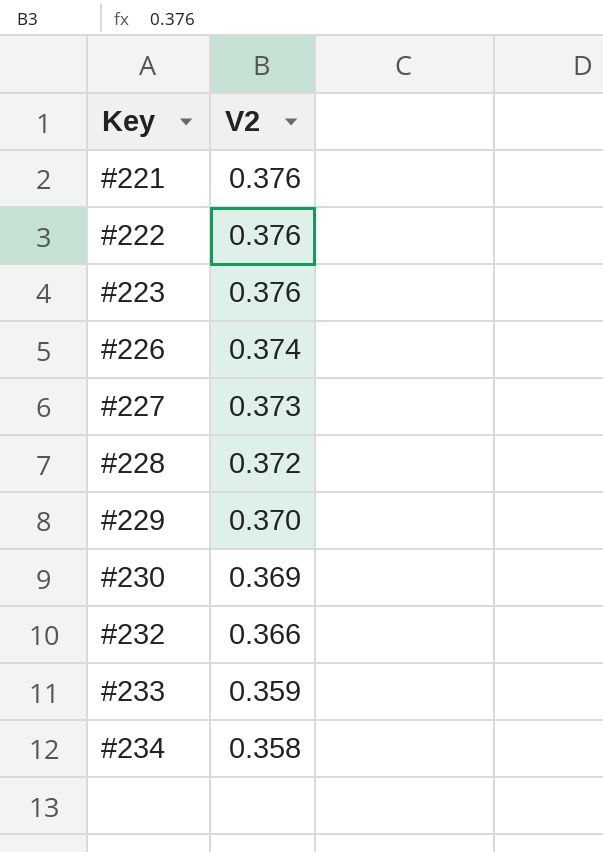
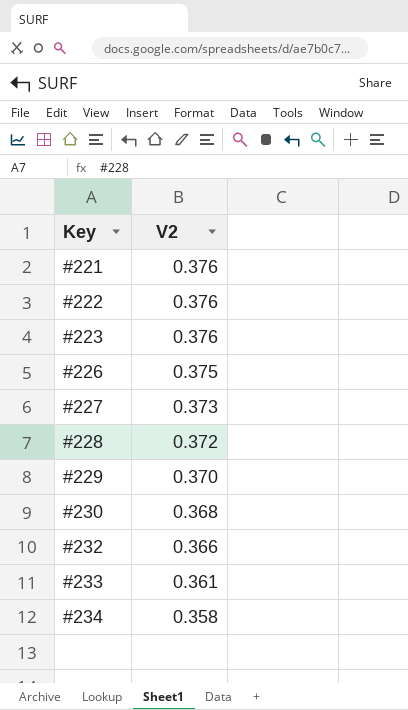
#226 | V2: 0.374 -> 0.375
#230 | V2: 0.369 -> 0.368
#233 | V2: 0.359 -> 0.361

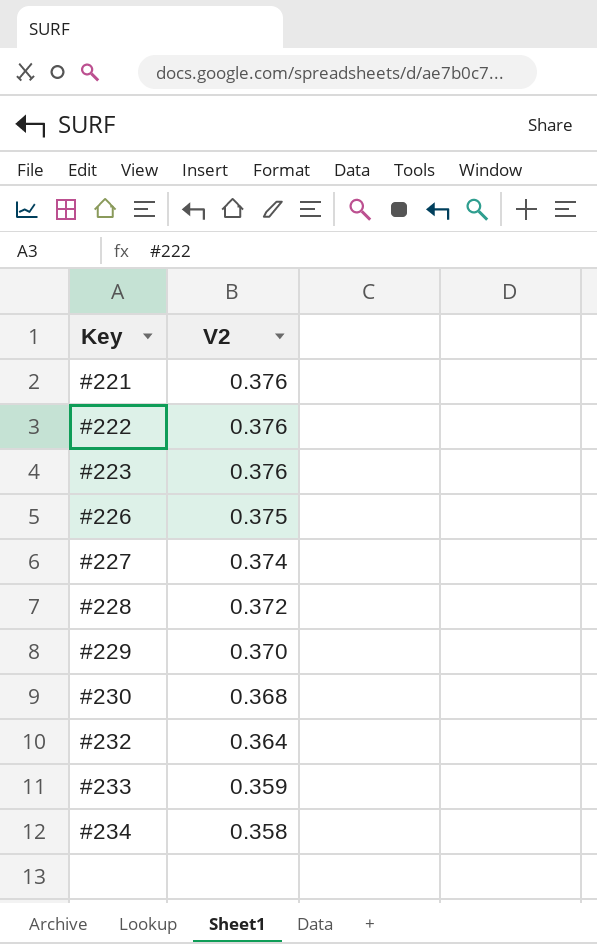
#227 | V2: 0.373 -> 0.374
#232 | V2: 0.366 -> 0.364
#233 | V2: 0.361 -> 0.359

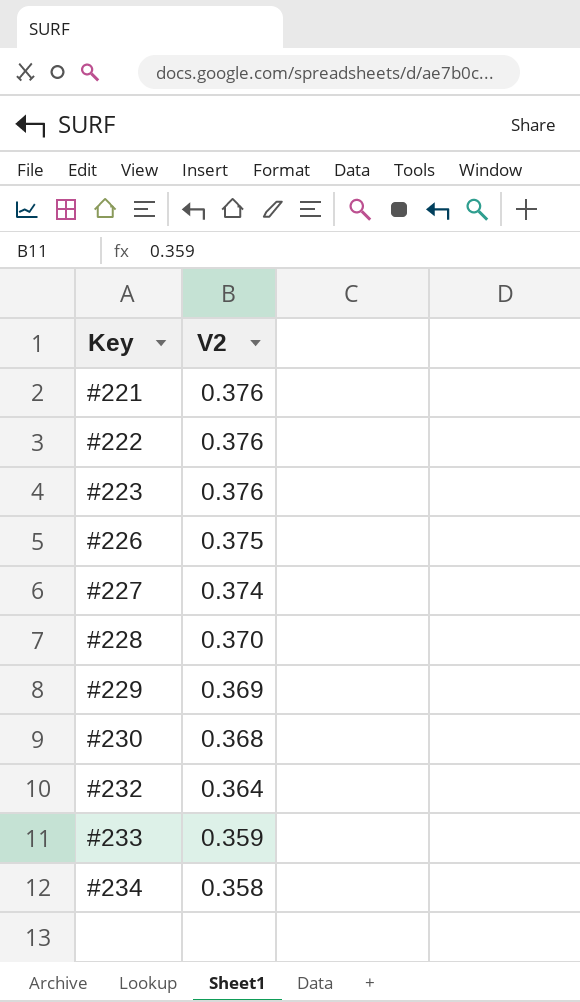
#228 | V2: 0.372 -> 0.370
#229 | V2: 0.370 -> 0.369

